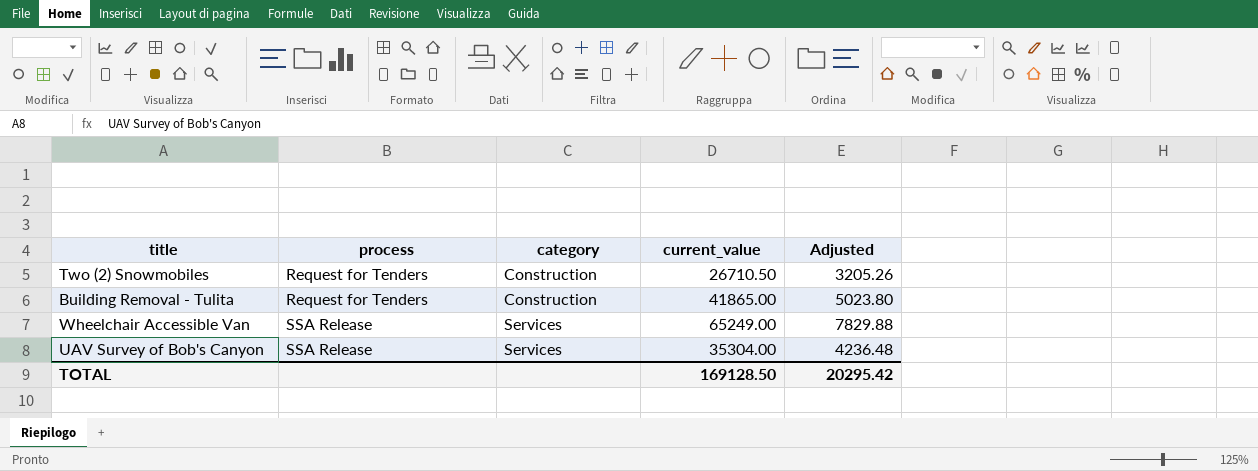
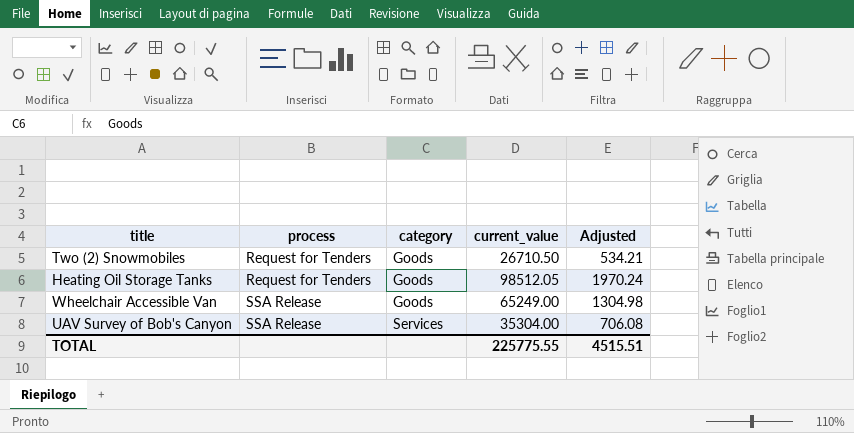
column Adjusted | formula: [current_value] * 0.12 -> [current_value] * 0.02
row Building Removal - Tulita: Request for Tenders | Construction | 41865.00 | 5023.80 -> none
Two (2) Snowmobiles | category: Construction -> Goods
row Heating Oil Storage Tanks: none -> Request for Tenders | Goods | 98512.05 | 1970.24
Wheelchair Accessible Van | category: Services -> Goods
TOTAL | current_value: 169128.50 -> 225775.55
TOTAL | Adjusted: 20295.42 -> 4515.51

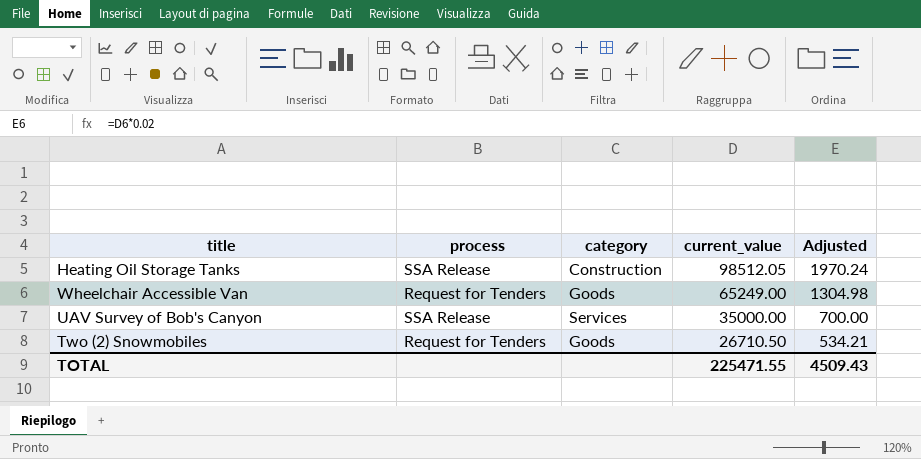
row order: process ascending -> current_value descending
Heating Oil Storage Tanks | process: Request for Tenders -> SSA Release
Heating Oil Storage Tanks | category: Goods -> Construction
Wheelchair Accessible Van | process: SSA Release -> Request for Tenders
UAV Survey of Bob's Canyon | current_value: 35304.00 -> 35000.00
UAV Survey of Bob's Canyon | Adjusted: 706.08 -> 700.00
TOTAL | current_value: 225775.55 -> 225471.55
TOTAL | Adjusted: 4515.51 -> 4509.43

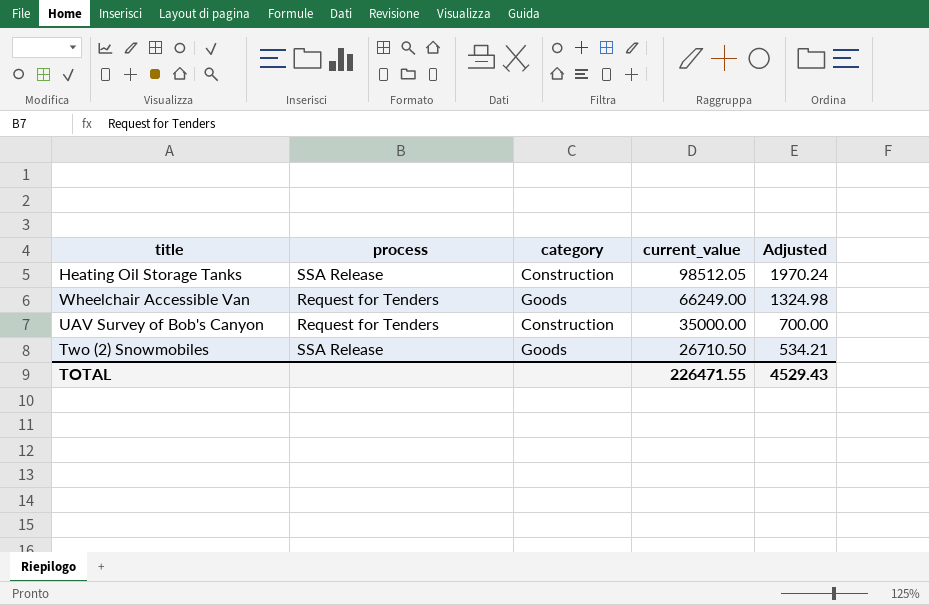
Wheelchair Accessible Van | current_value: 65249.00 -> 66249.00
Wheelchair Accessible Van | Adjusted: 1304.98 -> 1324.98
UAV Survey of Bob's Canyon | process: SSA Release -> Request for Tenders
UAV Survey of Bob's Canyon | category: Services -> Construction
Two (2) Snowmobiles | process: Request for Tenders -> SSA Release
TOTAL | current_value: 225471.55 -> 226471.55
TOTAL | Adjusted: 4509.43 -> 4529.43

